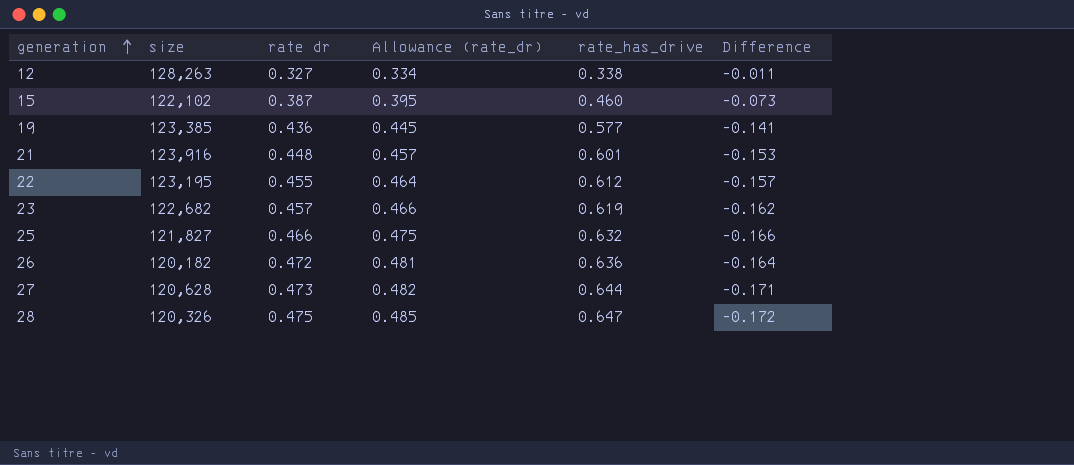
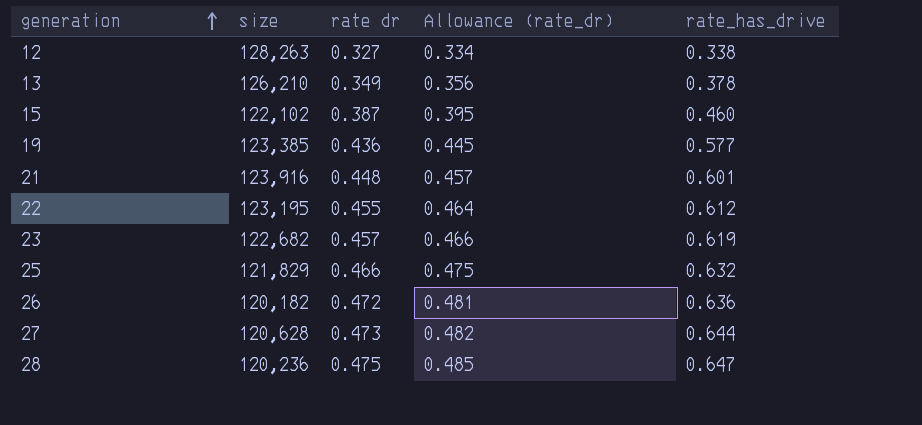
column Difference | formula: [rate dr] - [rate_has_drive] -> none
row 13: none -> 126,210 | 0.349 | 0.356 | 0.378
25 | size: 121,827 -> 121,829
28 | size: 120,326 -> 120,236

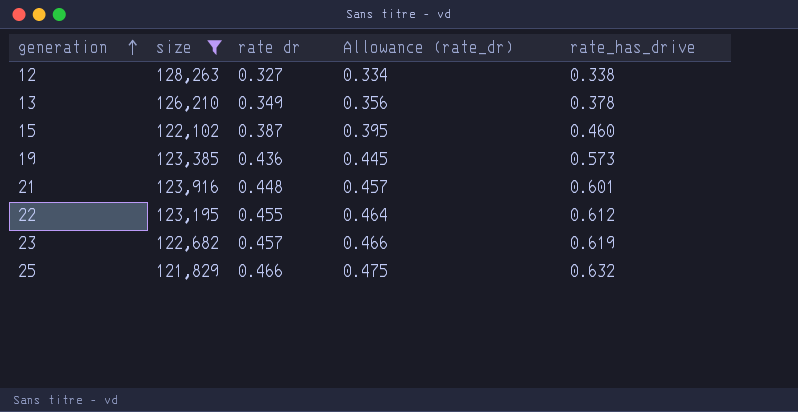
filter: none -> size >= 121,829
19 | rate_has_drive: 0.577 -> 0.573

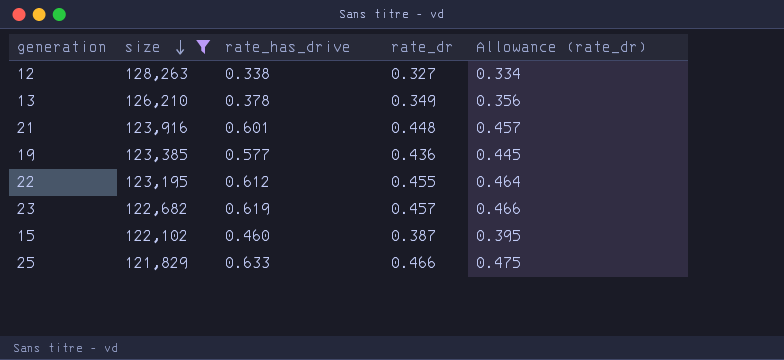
row order: generation ascending -> size descending
column rate_has_drive | position: 5 -> 3
column name: rate dr -> rate_dr
19 | rate_has_drive: 0.573 -> 0.577
25 | rate_has_drive: 0.632 -> 0.633

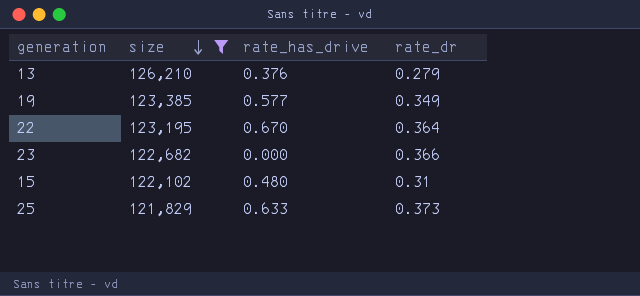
column Allowance (rate_dr) | formula: [rate_dr] * 1.02 -> none
row 12: 128,263 | 0.338 | 0.327 | 0.334 -> none
row 21: 123,916 | 0.601 | 0.448 | 0.457 -> none
13 | rate_has_drive: 0.378 -> 0.376
13 | rate_dr: 0.349 -> 0.279
19 | rate_dr: 0.436 -> 0.349
22 | rate_has_drive: 0.612 -> 0.670
22 | rate_dr: 0.455 -> 0.364
23 | rate_has_drive: 0.619 -> 0.000
23 | rate_dr: 0.457 -> 0.366
15 | rate_has_drive: 0.460 -> 0.480
15 | rate_dr: 0.387 -> 0.31
25 | rate_dr: 0.466 -> 0.373

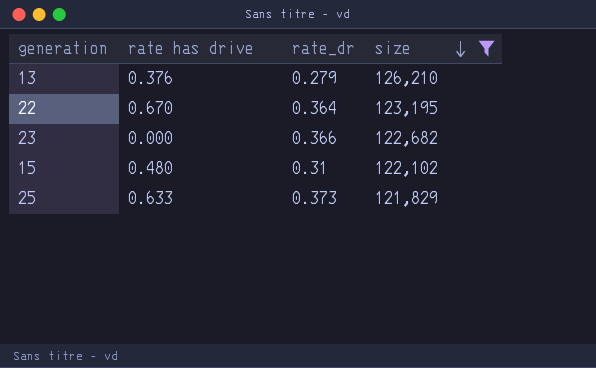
column name: rate_has_drive -> rate has drive
column size | position: 2 -> 4
row 19: 123,385 | 0.577 | 0.349 -> none

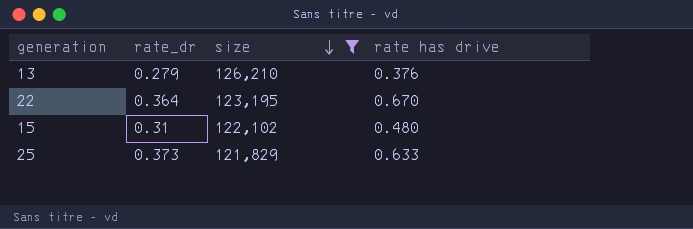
column rate has drive | position: 2 -> 4
row 23: 0.000 | 0.366 | 122,682 -> none

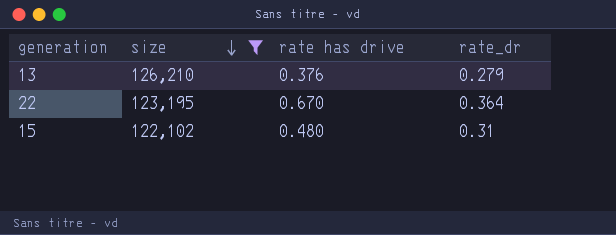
column rate_dr | position: 2 -> 4
row 25: 0.373 | 121,829 | 0.633 -> none

